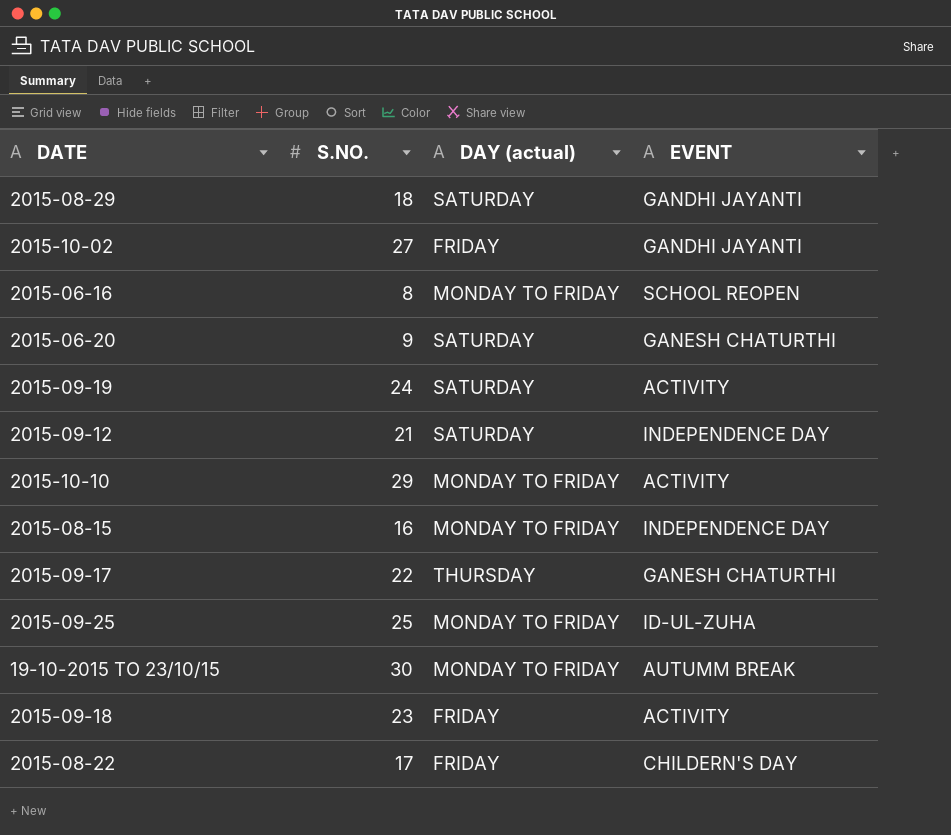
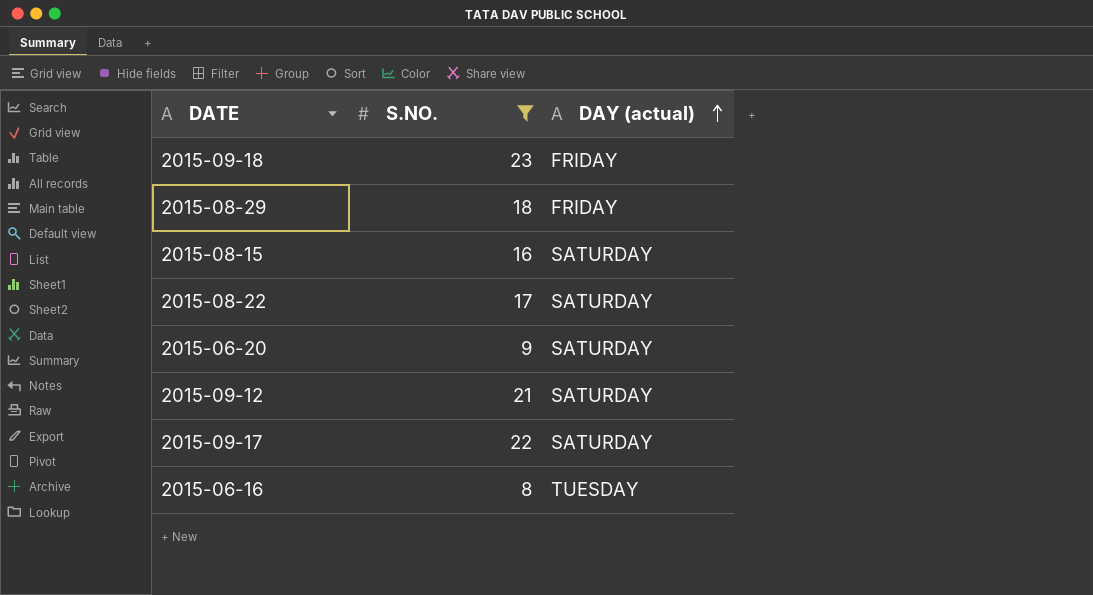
filter: none -> S.NO. <= 23
row order: none -> DAY (actual) ascending
column EVENT | position: 4 -> none
2015-08-29 | DAY (actual): SATURDAY -> FRIDAY
2015-08-15 | DAY (actual): MONDAY TO FRIDAY -> SATURDAY
2015-08-22 | DAY (actual): FRIDAY -> SATURDAY
2015-09-17 | DAY (actual): THURSDAY -> SATURDAY
2015-06-16 | DAY (actual): MONDAY TO FRIDAY -> TUESDAY

